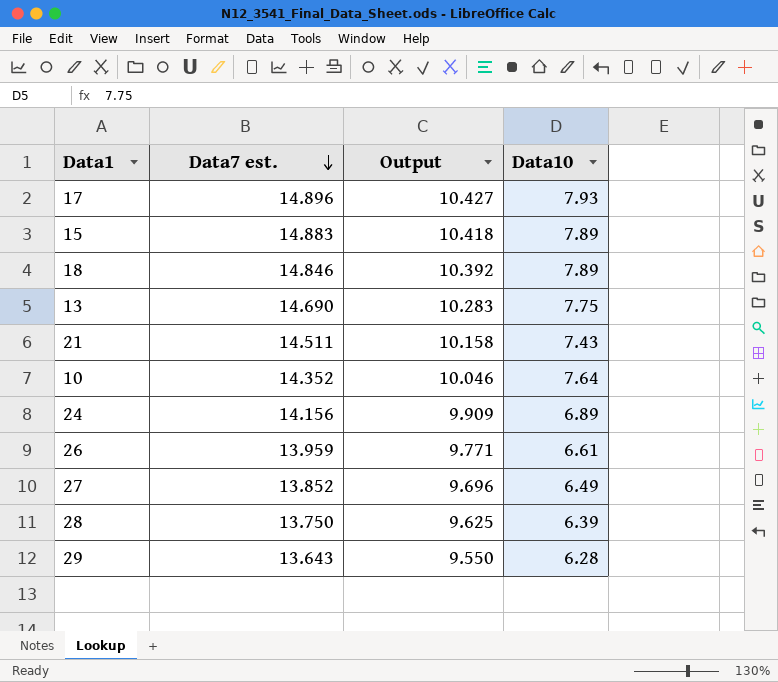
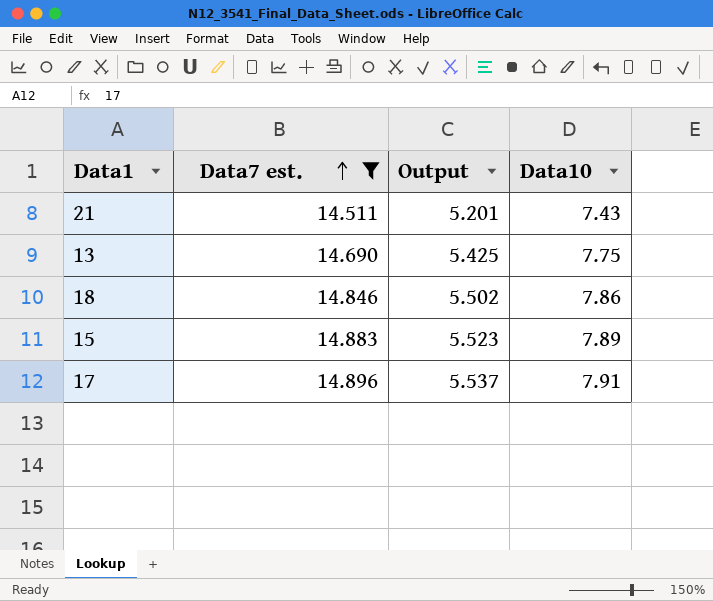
filter: none -> Data7 est. >= 14.511
row order: Data7 est. descending -> Data7 est. ascending
column Output | formula: [Data7 est.] * 0.7 -> [Data10] * 0.7
18 | Data10: 7.89 -> 7.86
17 | Data10: 7.93 -> 7.91

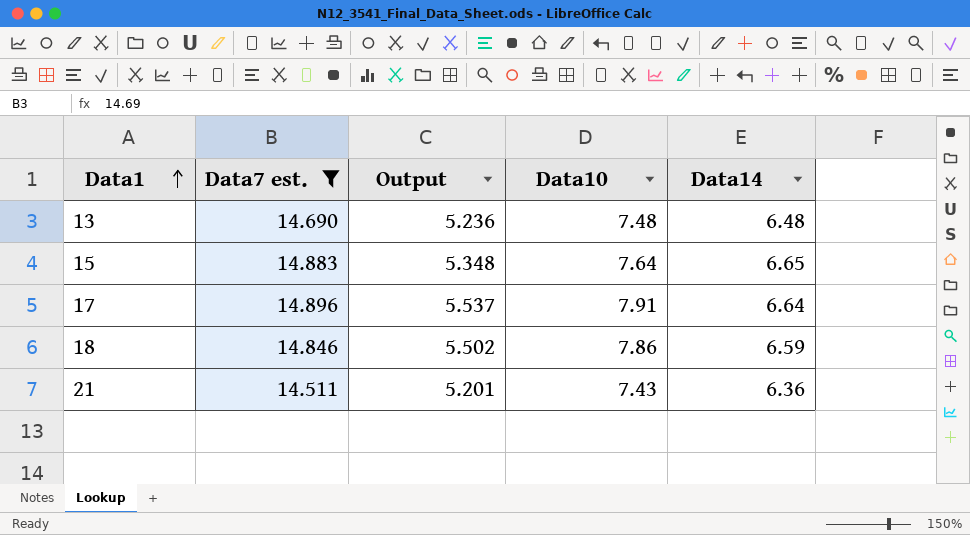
row order: Data7 est. ascending -> Data1 ascending
column Data14 | position: none -> 5
13 | Output: 5.425 -> 5.236
13 | Data10: 7.75 -> 7.48
15 | Output: 5.523 -> 5.348
15 | Data10: 7.89 -> 7.64

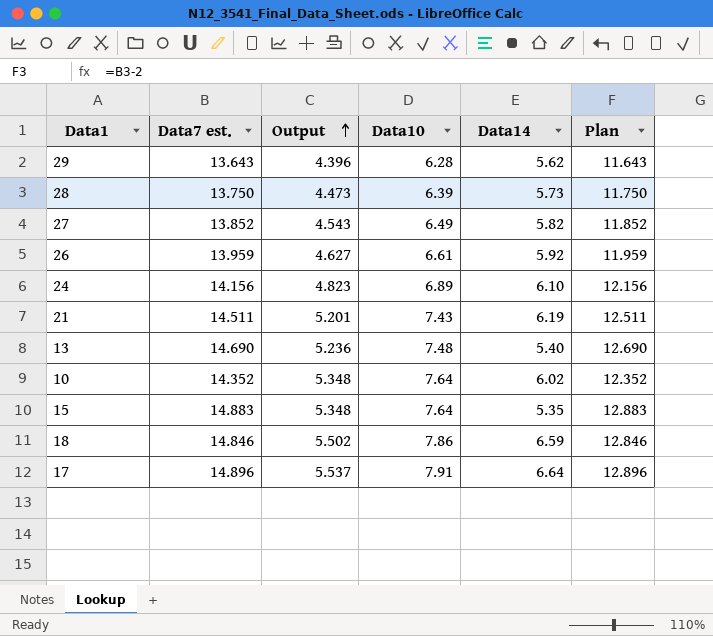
filter: Data7 est. >= 14.511 -> none
row order: Data1 ascending -> Output ascending
column Plan | formula: none -> [Data7 est.] - 2
21 | Data14: 6.36 -> 6.19
13 | Data14: 6.48 -> 5.40
15 | Data14: 6.65 -> 5.35

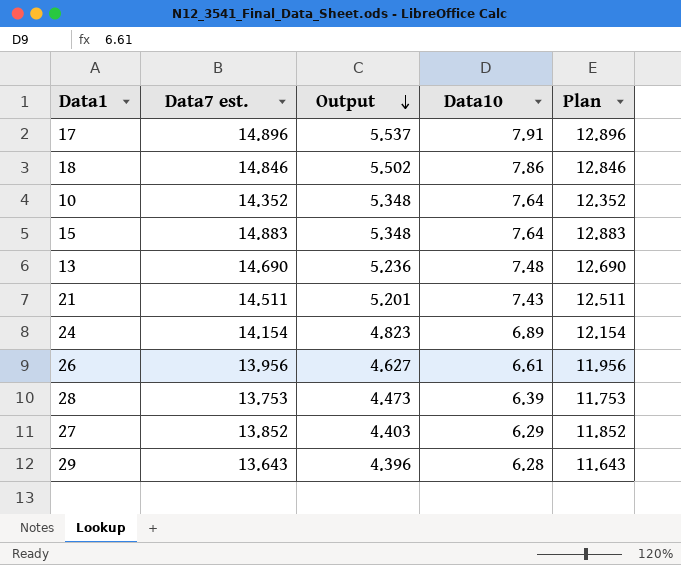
row order: Output ascending -> Output descending
column Data14 | position: 5 -> none
24 | Data7 est.: 14.156 -> 14.154
24 | Plan: 12.156 -> 12.154
26 | Data7 est.: 13.959 -> 13.956
26 | Plan: 11.959 -> 11.956
28 | Data7 est.: 13.750 -> 13.753
28 | Plan: 11.750 -> 11.753
27 | Output: 4.543 -> 4.403
27 | Data10: 6.49 -> 6.29

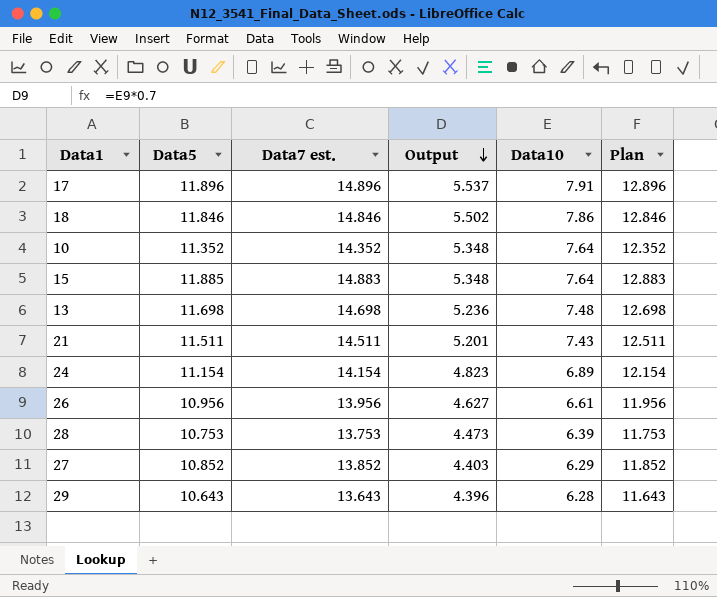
column Data5 | position: none -> 2
13 | Data7 est.: 14.690 -> 14.698
13 | Plan: 12.690 -> 12.698

